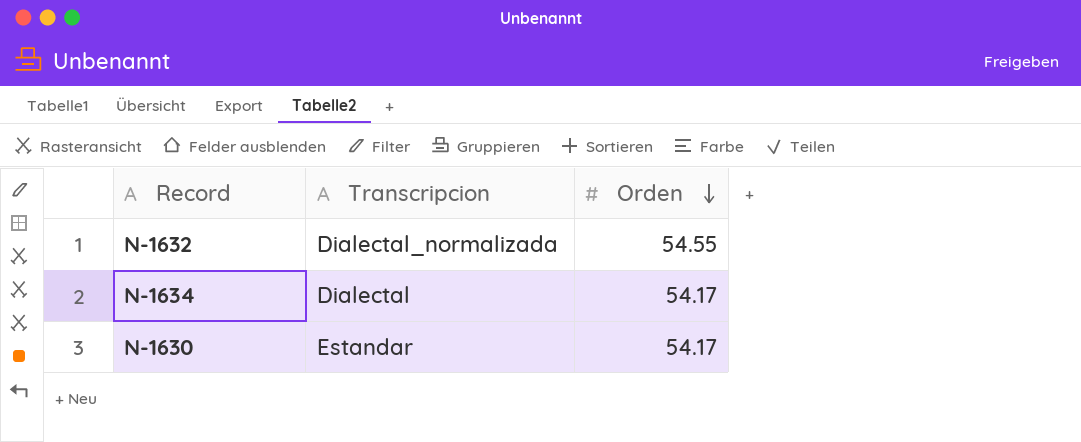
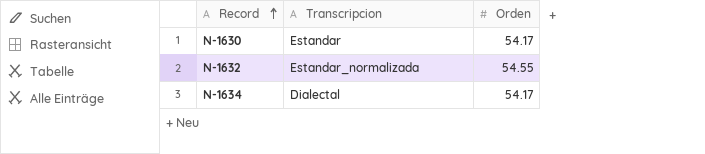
row order: Orden descending -> Record ascending
N-1632 | Transcripcion: Dialectal_normalizada -> Estandar_normalizada

